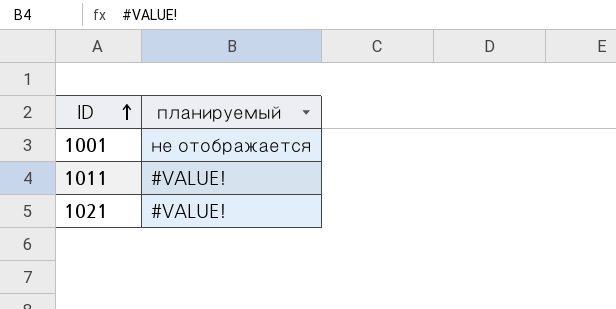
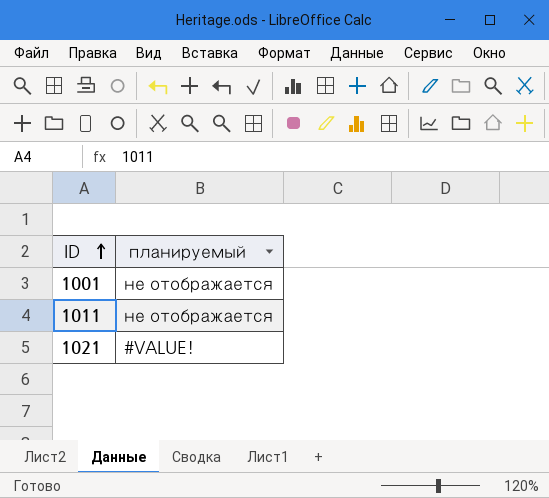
1011 | планируемый: #VALUE! -> не отображается

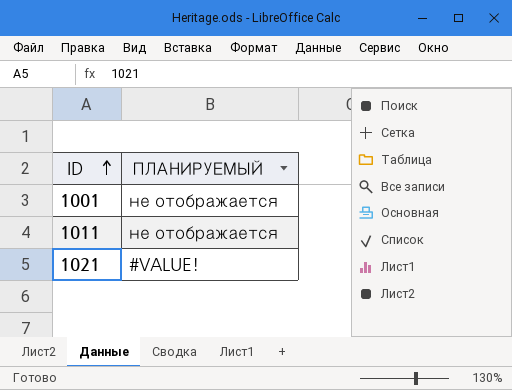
column name: планируемый -> ПЛАНИРУЕМЫЙ

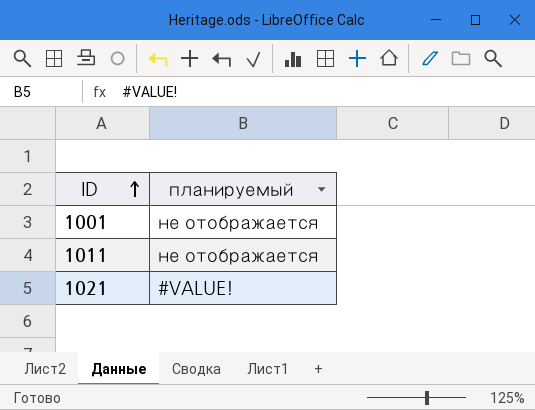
column name: ПЛАНИРУЕМЫЙ -> планируемый

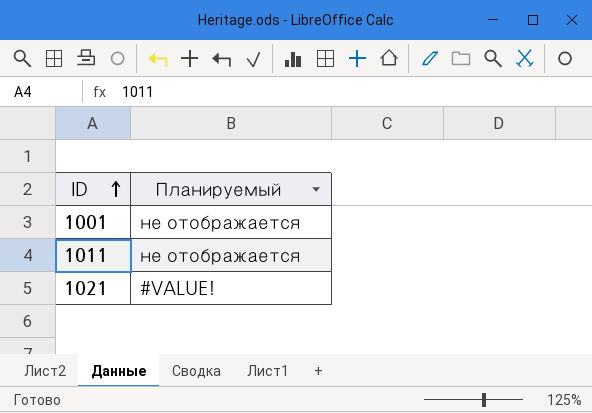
column name: планируемый -> Планируемый

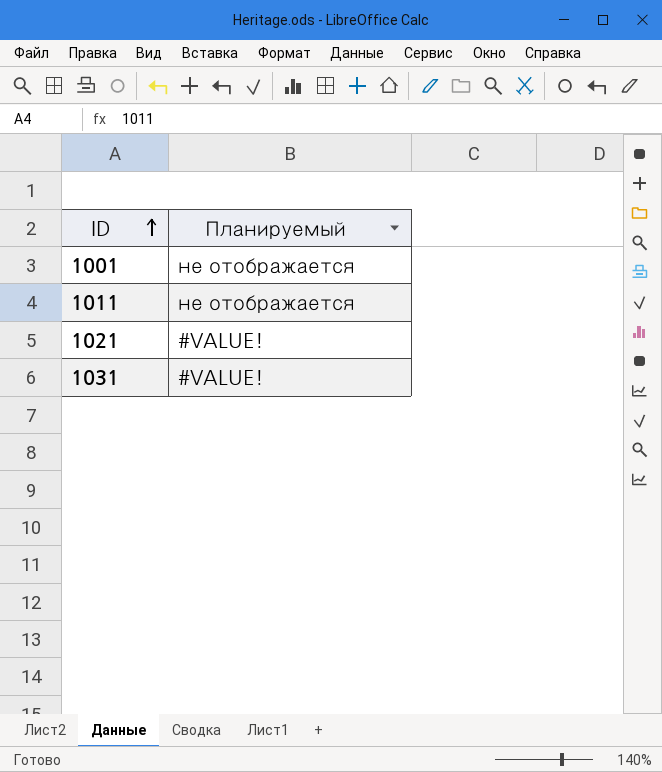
row 1031: none -> #VALUE!

